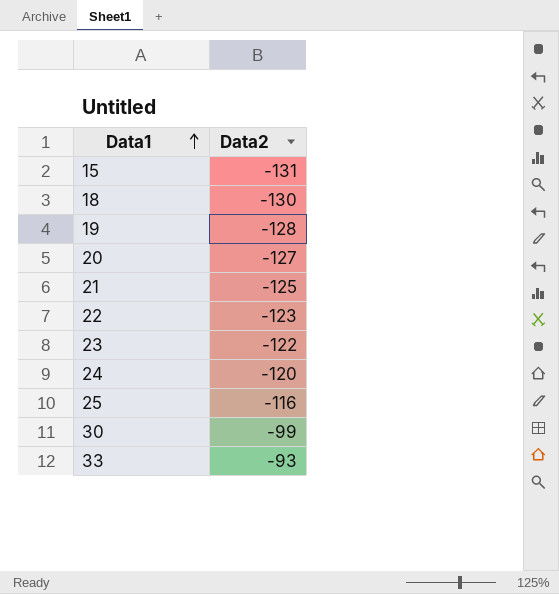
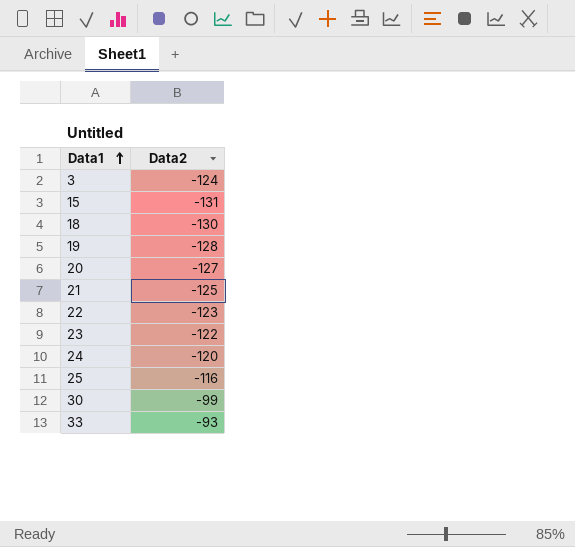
row 3: none -> -124

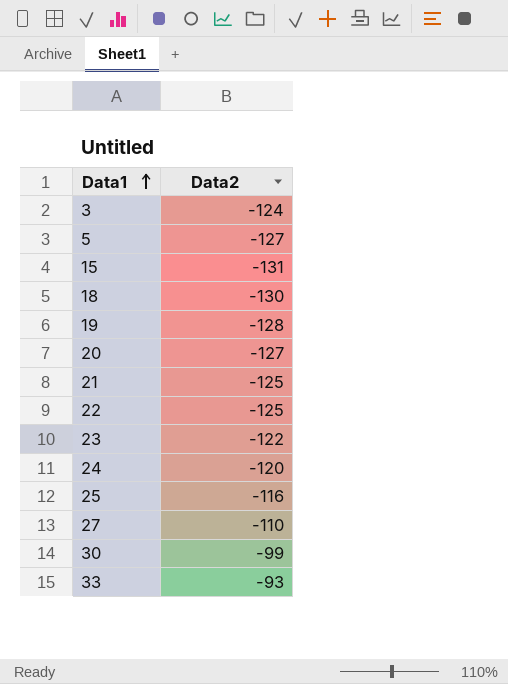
row 5: none -> -127
22 | Data2: -123 -> -125
row 27: none -> -110

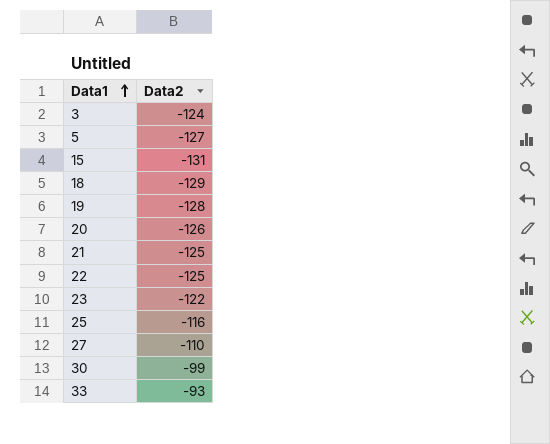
row 24: -120 -> none
18 | Data2: -130 -> -129
20 | Data2: -127 -> -126

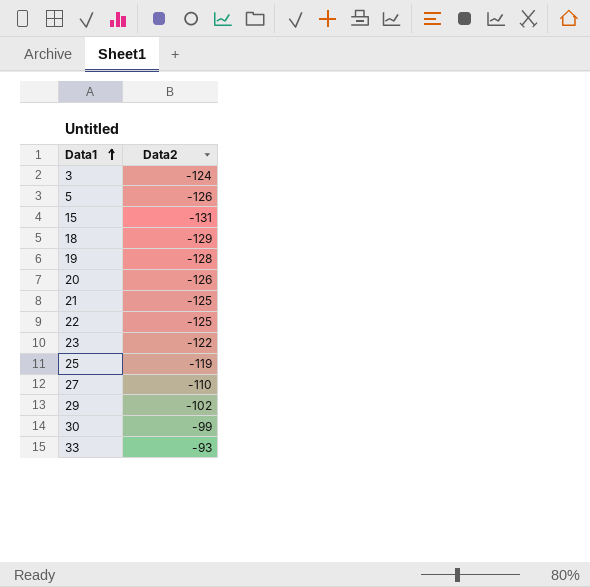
5 | Data2: -127 -> -126
25 | Data2: -116 -> -119
row 29: none -> -102

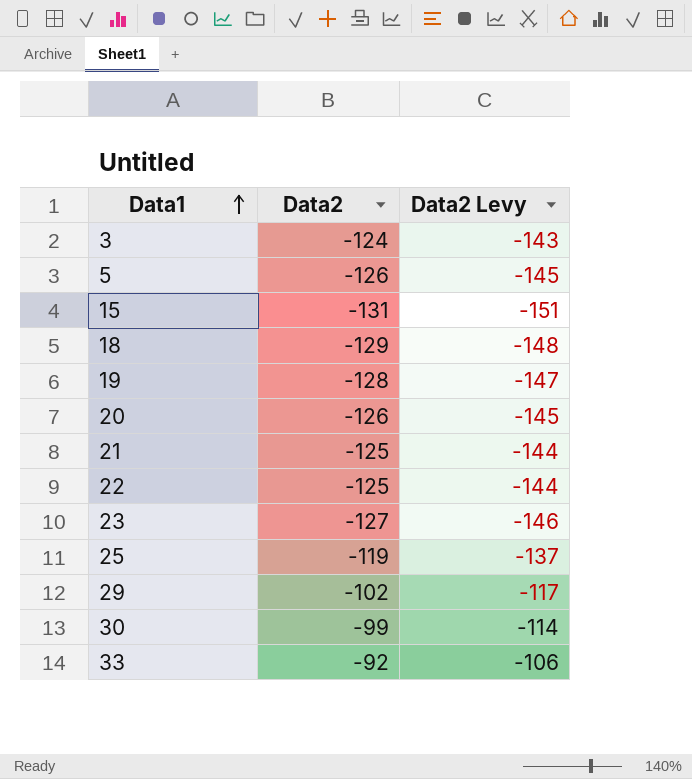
column Data2 Levy | formula: none -> [Data2] * 1.15
row 27: -110 -> none
23 | Data2: -122 -> -127
33 | Data2: -93 -> -92

